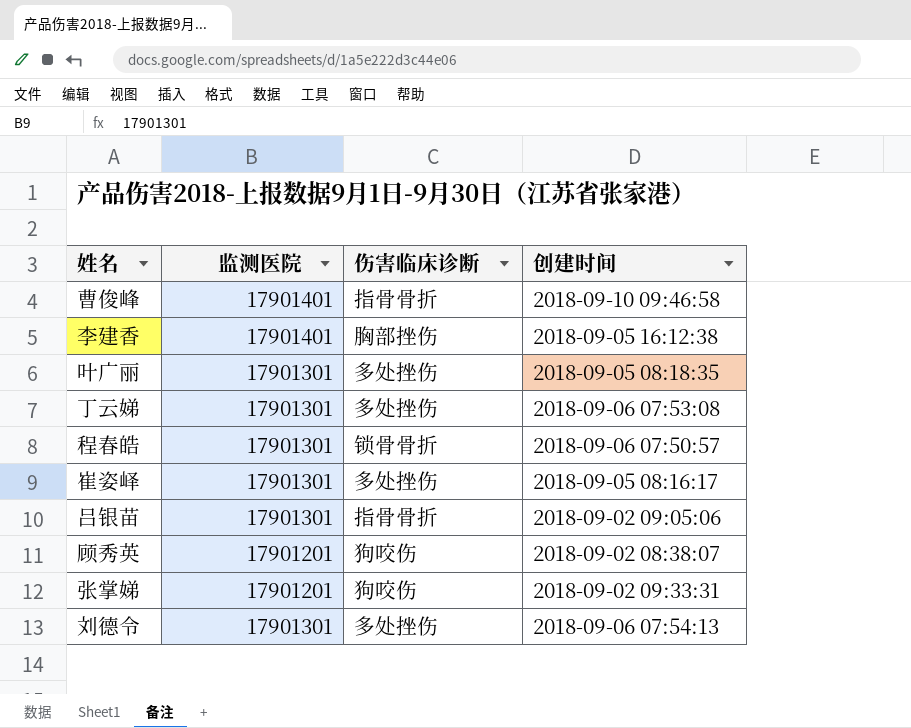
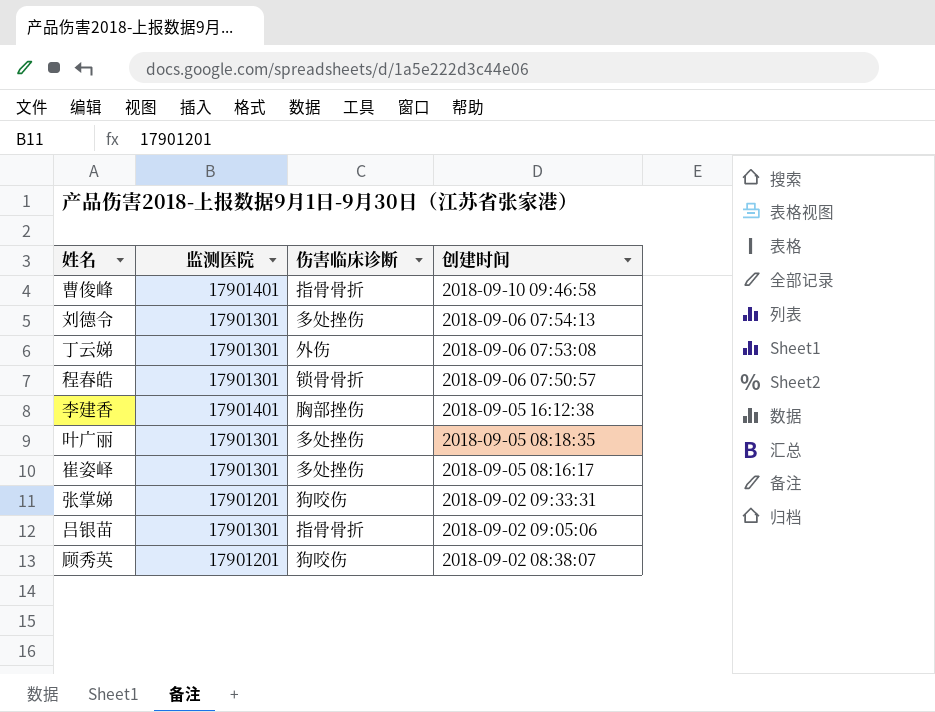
row order: none -> 创建时间 descending
丁云娣 | 伤害临床诊断: 多处挫伤 -> 外伤

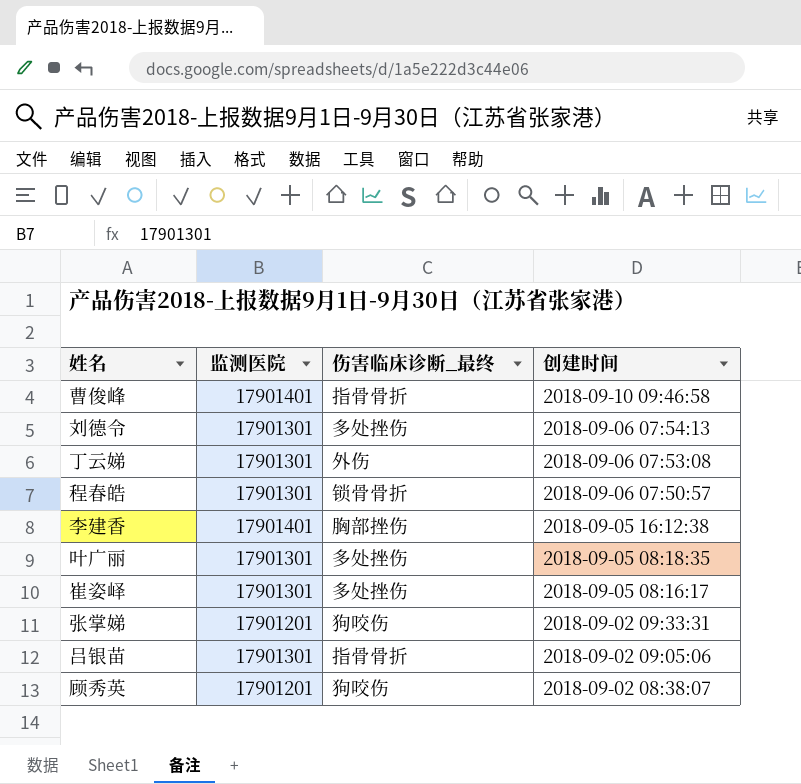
column name: 伤害临床诊断 -> 伤害临床诊断_最终

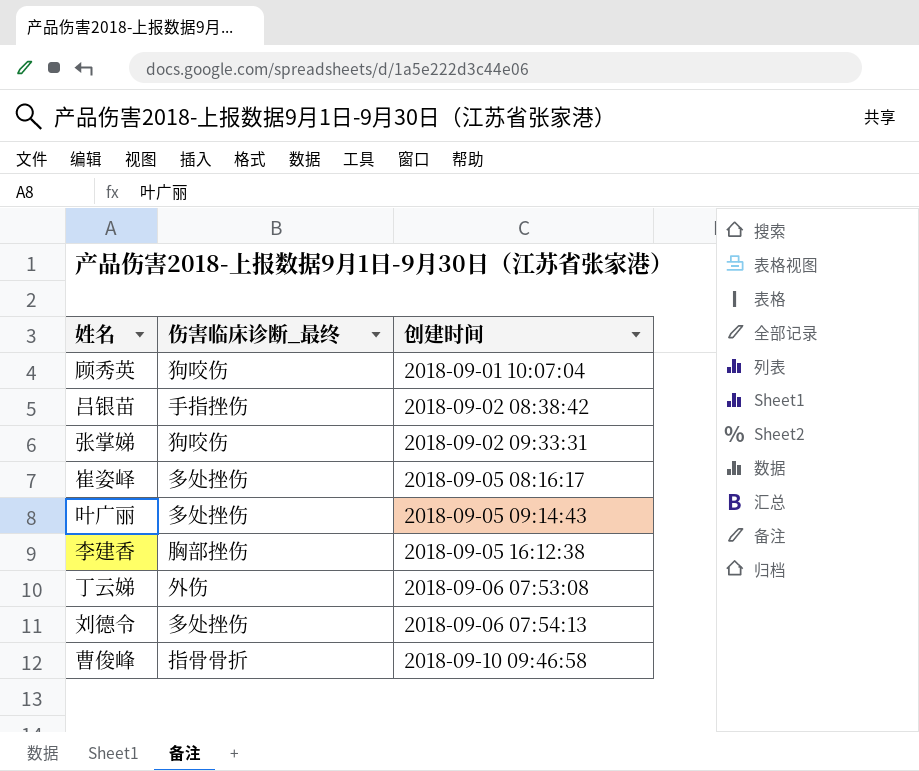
row order: 创建时间 descending -> 创建时间 ascending
column 监测医院 | position: 2 -> none
row 程春皓: 17901301 | 锁骨骨折 | 2018-09-06 07:50:57 -> none
顾秀英 | 创建时间: 2018-09-02 08:38:07 -> 2018-09-01 10:07:04
吕银苗 | 伤害临床诊断_最终: 指骨骨折 -> 手指挫伤
吕银苗 | 创建时间: 2018-09-02 09:05:06 -> 2018-09-02 08:38:42
叶广丽 | 创建时间: 2018-09-05 08:18:35 -> 2018-09-05 09:14:43

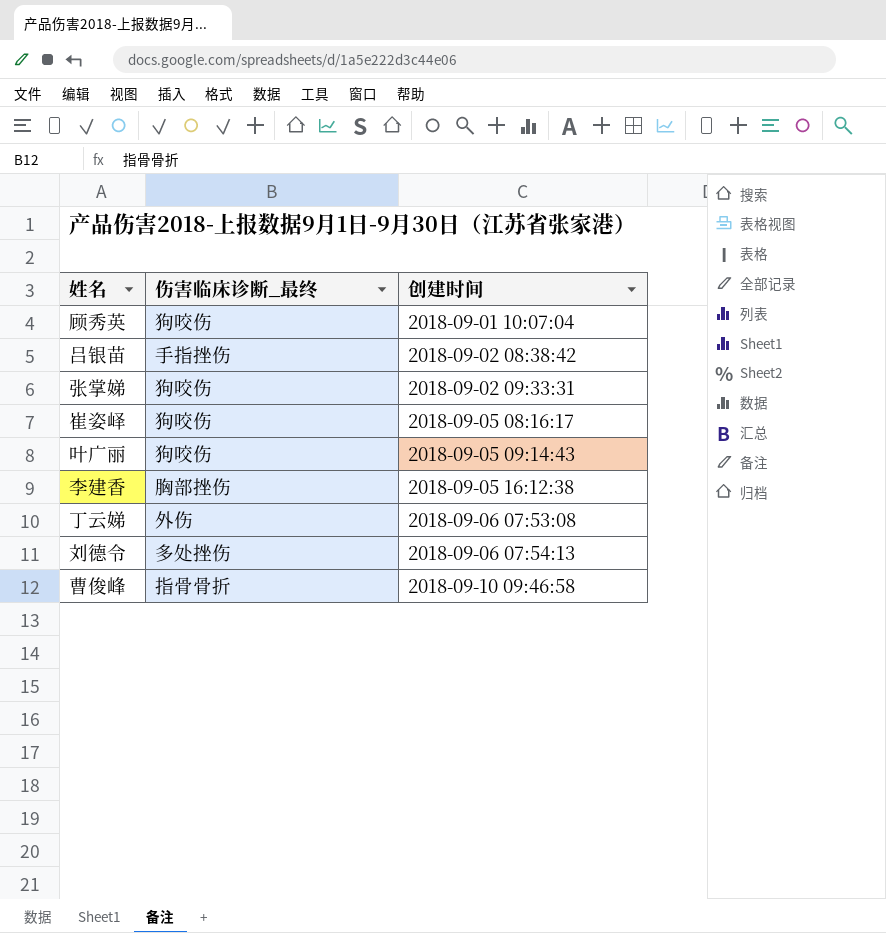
崔姿峄 | 伤害临床诊断_最终: 多处挫伤 -> 狗咬伤
叶广丽 | 伤害临床诊断_最终: 多处挫伤 -> 狗咬伤

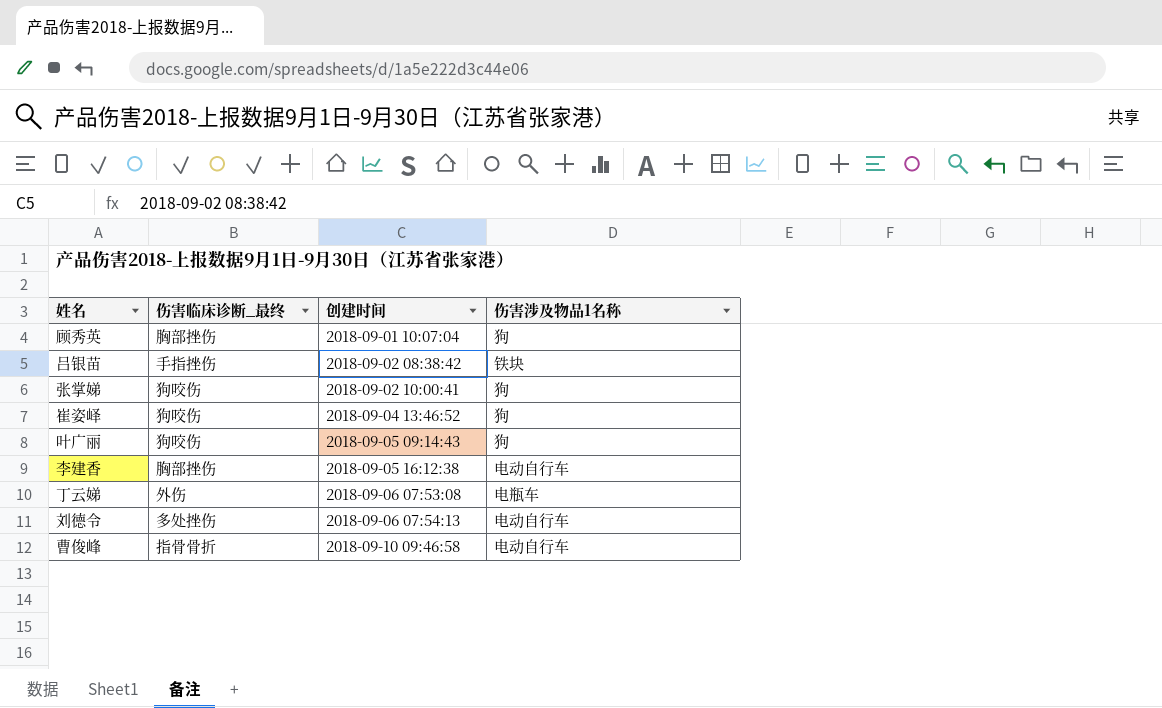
column 伤害涉及物品1名称 | position: none -> 4
顾秀英 | 伤害临床诊断_最终: 狗咬伤 -> 胸部挫伤
张掌娣 | 创建时间: 2018-09-02 09:33:31 -> 2018-09-02 10:00:41
崔姿峄 | 创建时间: 2018-09-05 08:16:17 -> 2018-09-04 13:46:52

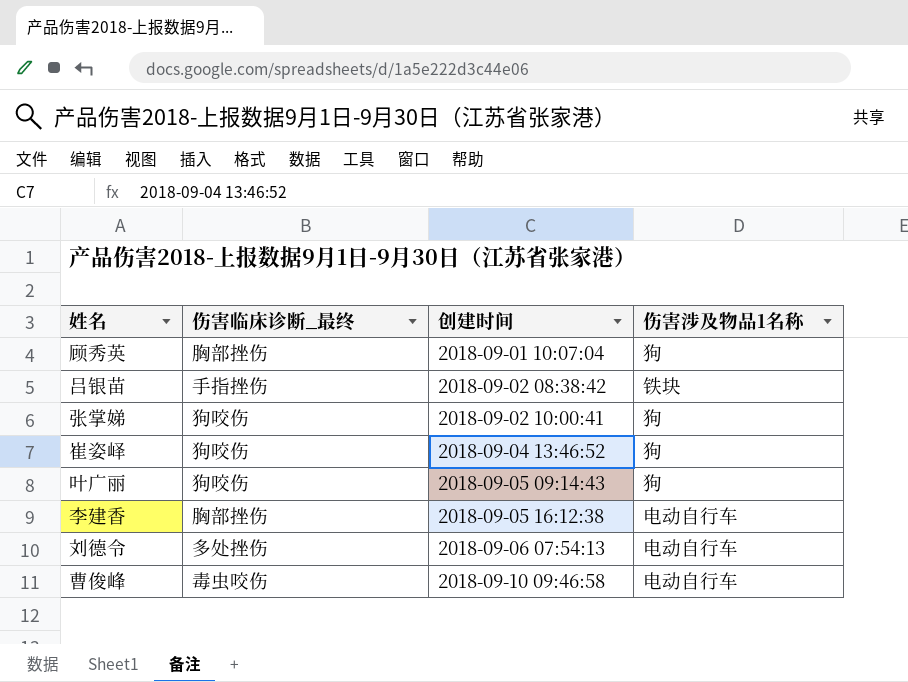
row 丁云娣: 外伤 | 2018-09-06 07:53:08 | 电瓶车 -> none
曹俊峰 | 伤害临床诊断_最终: 指骨骨折 -> 毒虫咬伤

